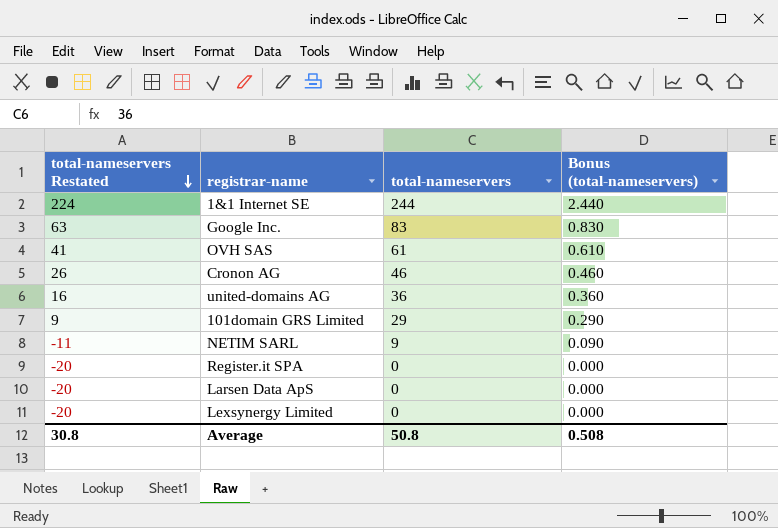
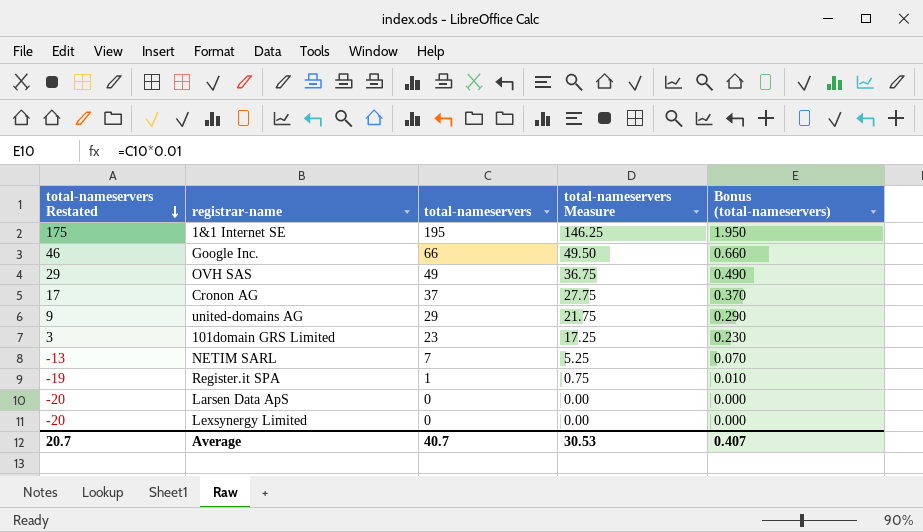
column total-nameservers Measure | formula: none -> [total-nameservers] * 0.75
1&1 Internet SE | total-nameservers Restated: 224 -> 175
1&1 Internet SE | total-nameservers: 244 -> 195
1&1 Internet SE | Bonus (total-nameservers): 2.440 -> 1.950
Google Inc. | total-nameservers Restated: 63 -> 46
Google Inc. | total-nameservers: 83 -> 66
Google Inc. | Bonus (total-nameservers): 0.830 -> 0.660
OVH SAS | total-nameservers Restated: 41 -> 29
OVH SAS | total-nameservers: 61 -> 49
OVH SAS | Bonus (total-nameservers): 0.610 -> 0.490
Cronon AG | total-nameservers Restated: 26 -> 17
Cronon AG | total-nameservers: 46 -> 37
Cronon AG | Bonus (total-nameservers): 0.460 -> 0.370
united-domains AG | total-nameservers Restated: 16 -> 9
united-domains AG | total-nameservers: 36 -> 29
united-domains AG | Bonus (total-nameservers): 0.360 -> 0.290
101domain GRS Limited | total-nameservers Restated: 9 -> 3
101domain GRS Limited | total-nameservers: 29 -> 23
101domain GRS Limited | Bonus (total-nameservers): 0.290 -> 0.230
NETIM SARL | total-nameservers Restated: -11 -> -13
NETIM SARL | total-nameservers: 9 -> 7
NETIM SARL | Bonus (total-nameservers): 0.090 -> 0.070
Register.it SPA | total-nameservers Restated: -20 -> -19
Register.it SPA | total-nameservers: 0 -> 1
Register.it SPA | Bonus (total-nameservers): 0.000 -> 0.010
Average | total-nameservers Restated: 30.8 -> 20.7
Average | total-nameservers: 50.8 -> 40.7
Average | Bonus (total-nameservers): 0.508 -> 0.407

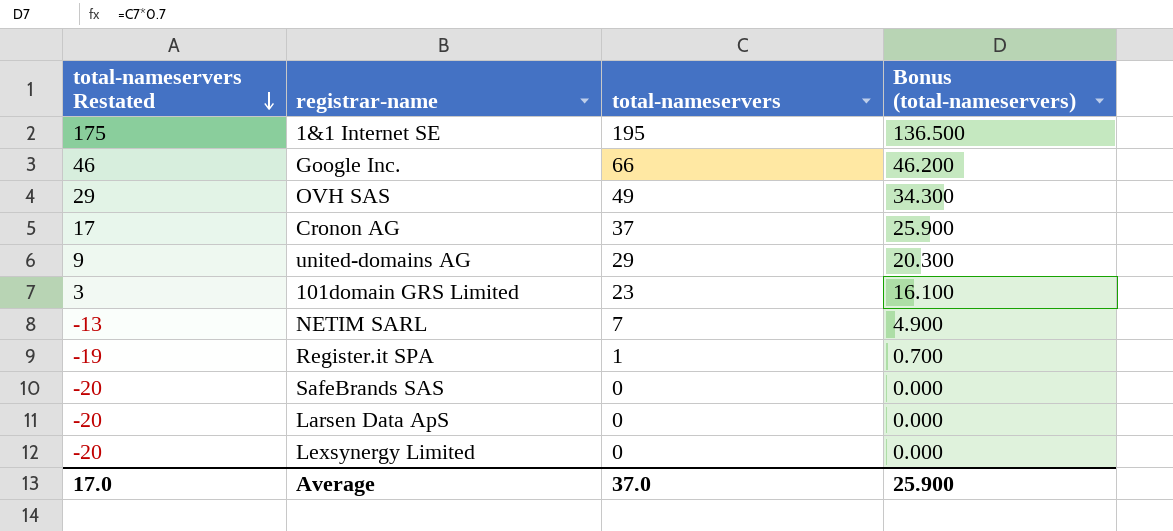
column total-nameservers Measure | formula: [total-nameservers] * 0.75 -> none
column Bonus (total-nameservers) | formula: [total-nameservers] * 0.01 -> [total-nameservers] * 0.7
row SafeBrands SAS: none -> -20 | 0 | 0.000
Average | total-nameservers Restated: 20.7 -> 17.0
Average | total-nameservers: 40.7 -> 37.0
Average | Bonus (total-nameservers): 0.407 -> 25.900

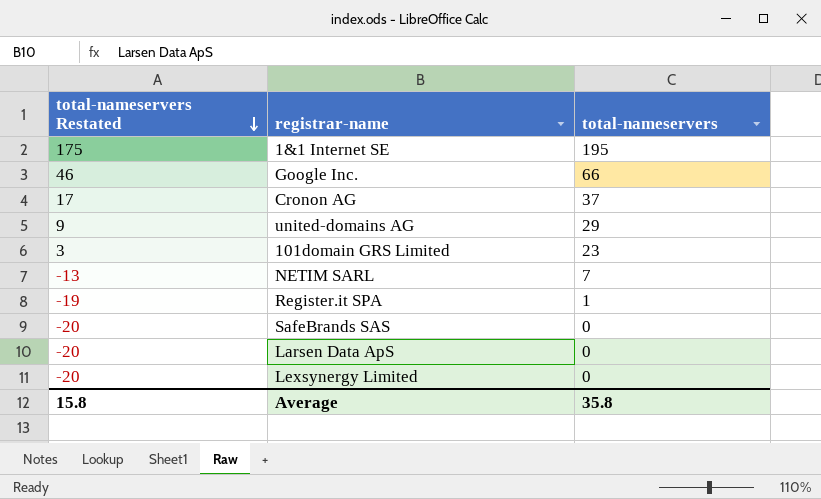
column Bonus (total-nameservers) | formula: [total-nameservers] * 0.7 -> none
row OVH SAS: 29 | 49 | 34.300 -> none
Average | total-nameservers Restated: 17.0 -> 15.8
Average | total-nameservers: 37.0 -> 35.8

